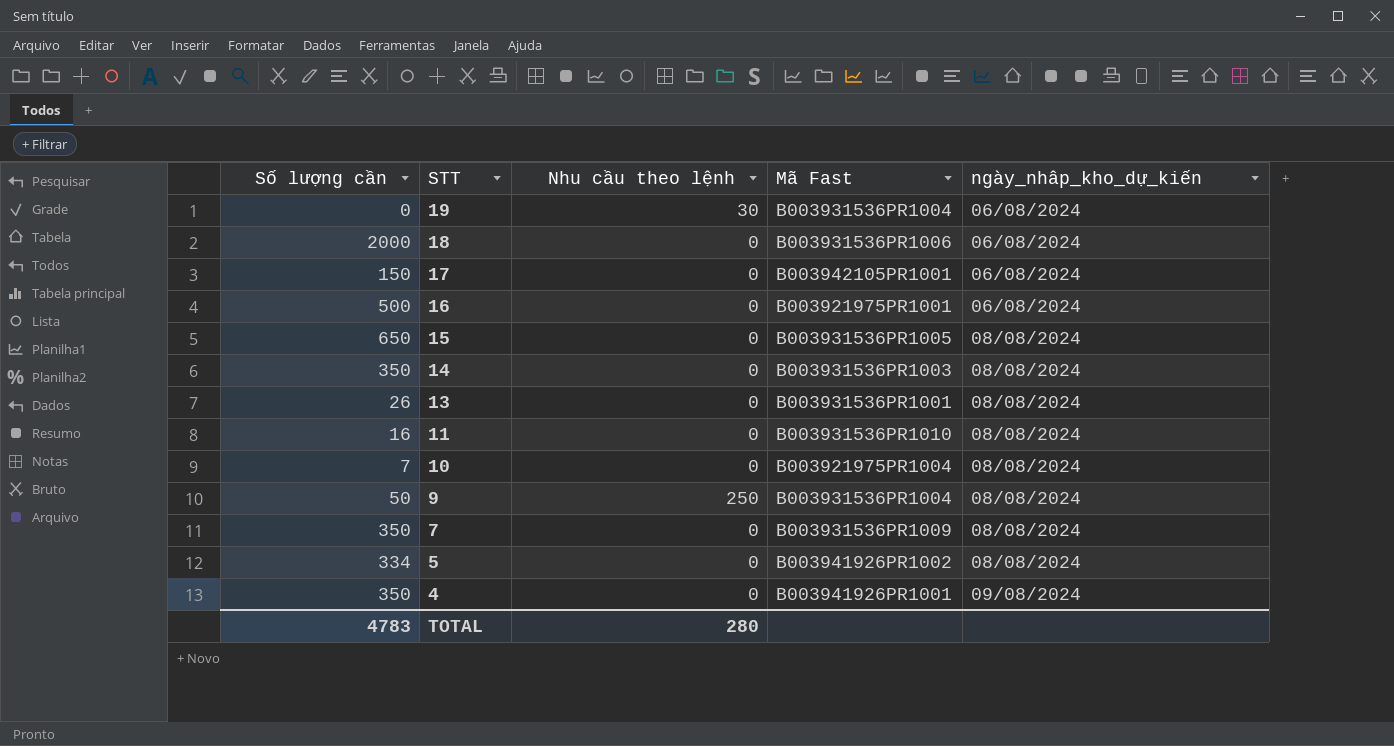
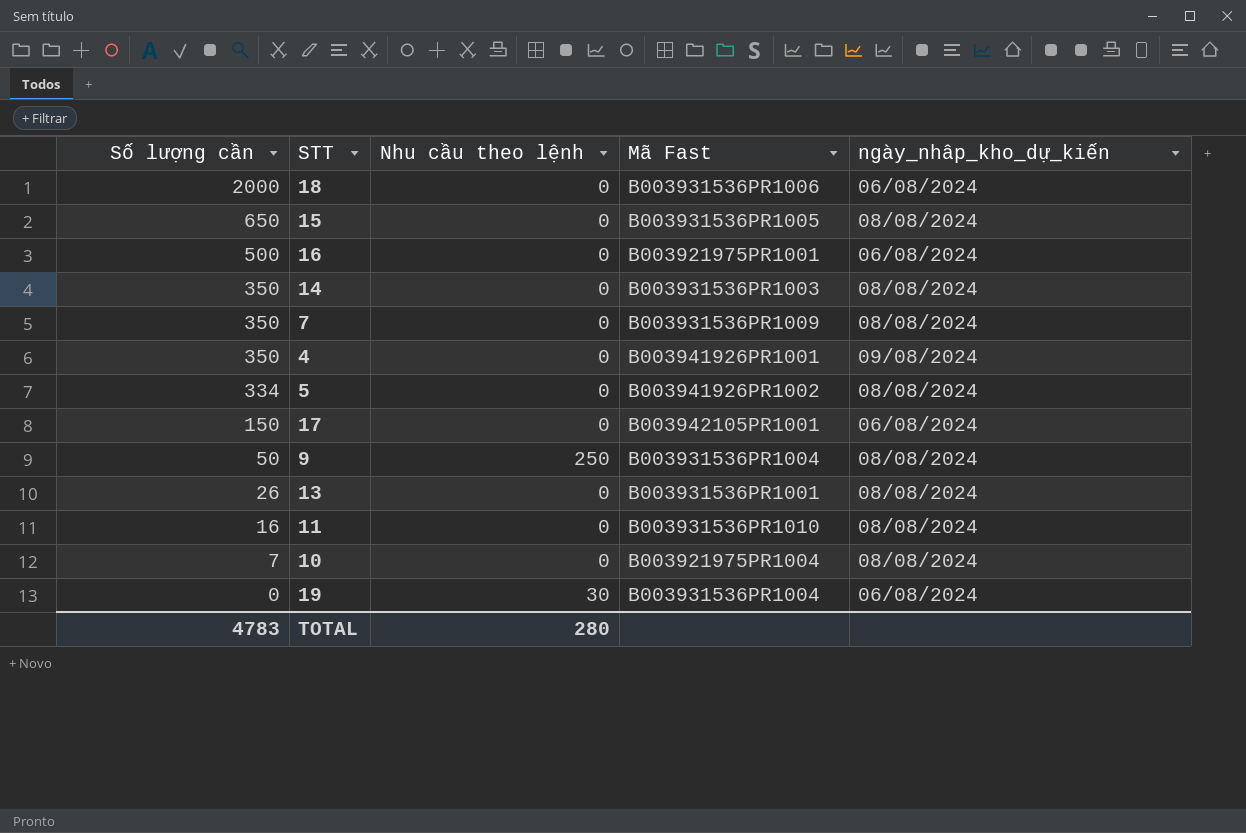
row order: STT descending -> Số lượng cần descending

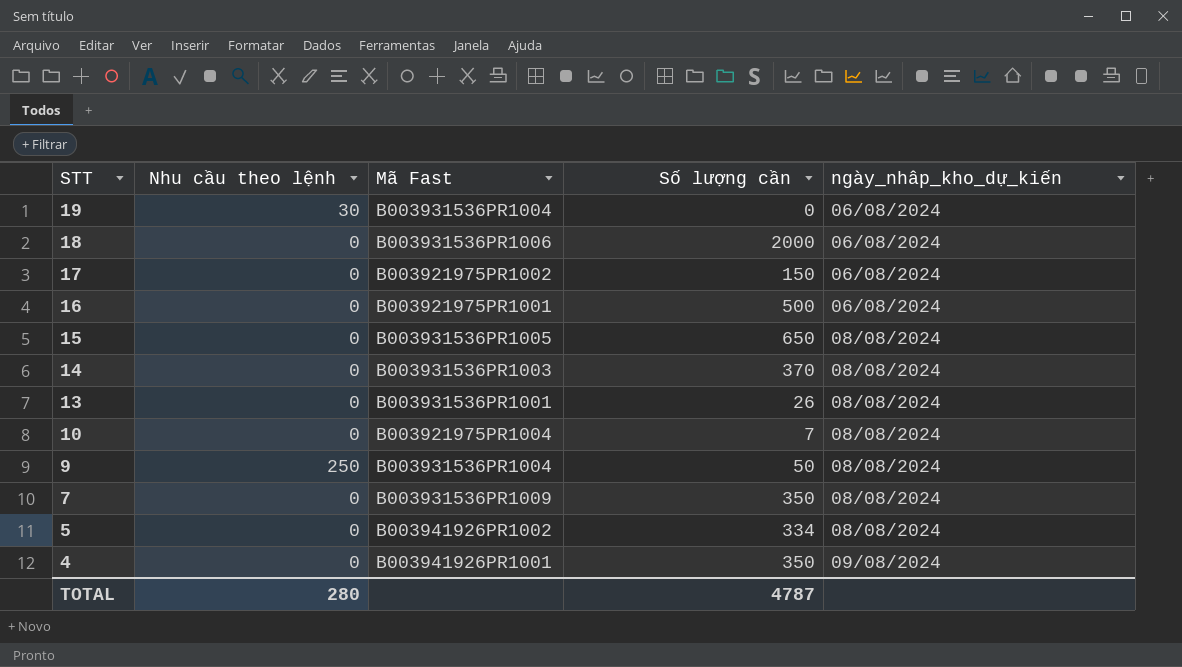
row order: Số lượng cần descending -> STT descending
column Số lượng cần | position: 1 -> 4
row 11: 16 | 0 | B003931536PR1010 | 08/08/2024 -> none
17 | Mã Fast: B003942105PR1001 -> B003921975PR1002
14 | Số lượng cần: 350 -> 370
TOTAL | Số lượng cần: 4783 -> 4787

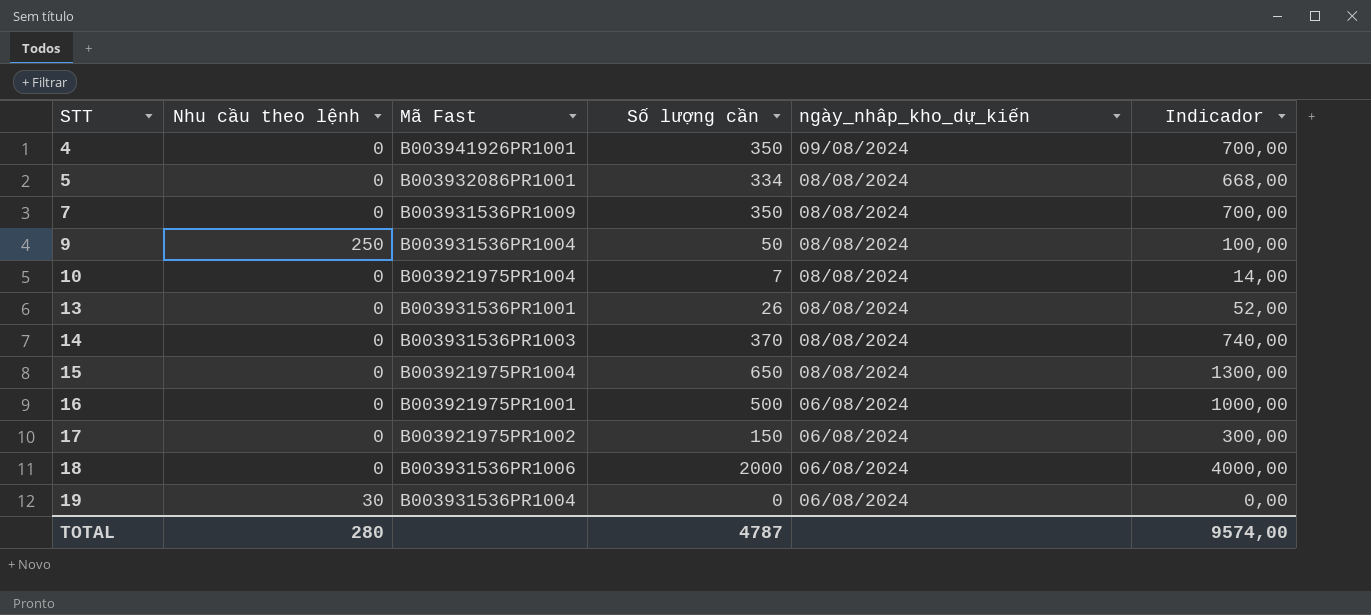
row order: STT descending -> STT ascending
column Indicador | formula: none -> [Số lượng cần] * 2
5 | Mã Fast: B003941926PR1002 -> B003932086PR1001
15 | Mã Fast: B003931536PR1005 -> B003921975PR1004

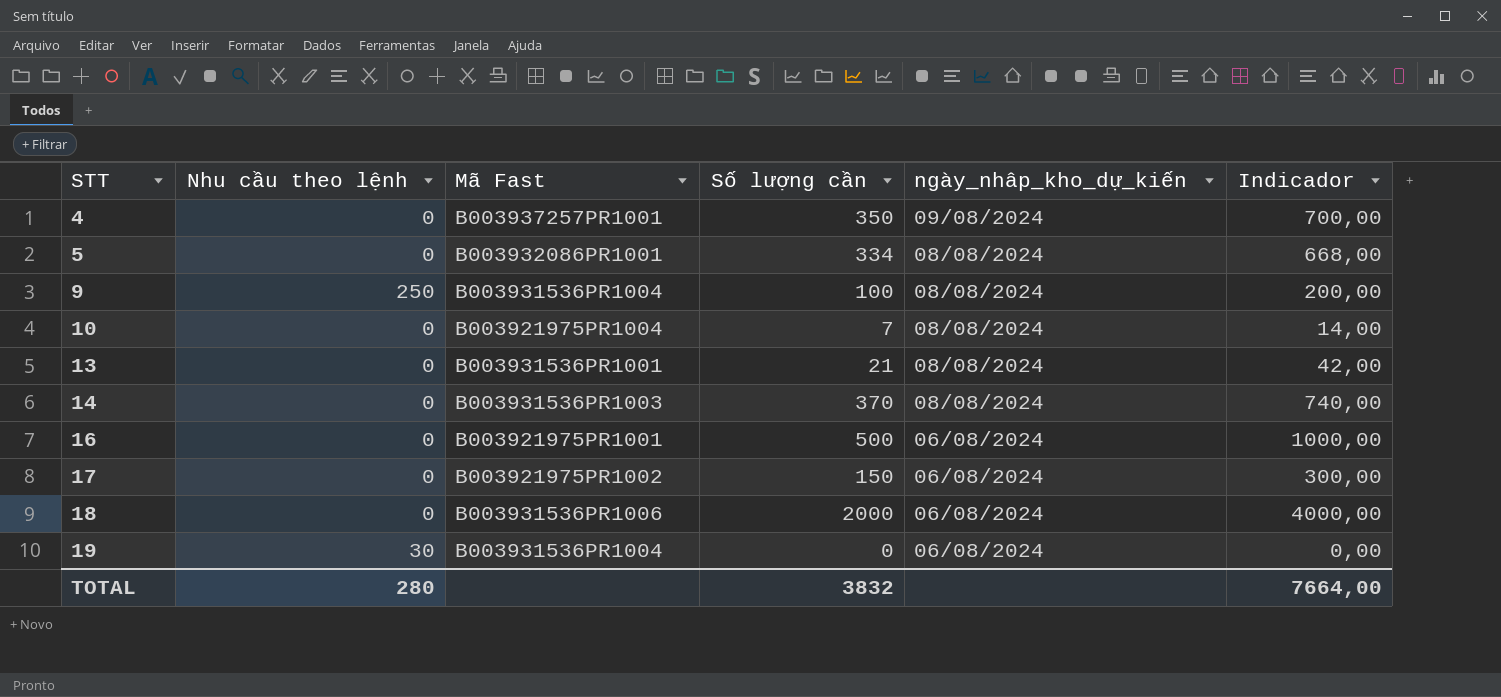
row 7: 0 | B003931536PR1009 | 350 | 08/08/2024 | 700,00 -> none
row 15: 0 | B003921975PR1004 | 650 | 08/08/2024 | 1300,00 -> none
4 | Mã Fast: B003941926PR1001 -> B003937257PR1001
9 | Số lượng cần: 50 -> 100
9 | Indicador: 100,00 -> 200,00
13 | Số lượng cần: 26 -> 21
13 | Indicador: 52,00 -> 42,00
TOTAL | Số lượng cần: 4787 -> 3832
TOTAL | Indicador: 9574,00 -> 7664,00

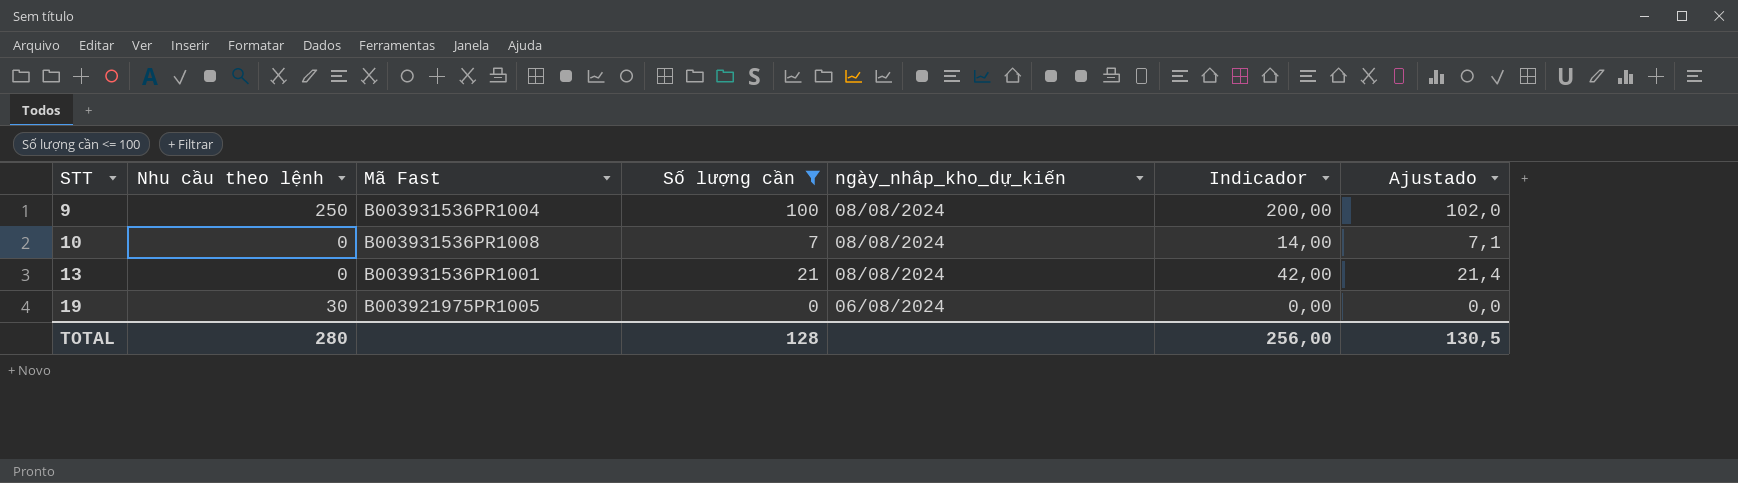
filter: none -> Số lượng cần <= 100
column Ajustado | formula: none -> [Số lượng cần] * 1,02
10 | Mã Fast: B003921975PR1004 -> B003931536PR1008
19 | Mã Fast: B003931536PR1004 -> B003921975PR1005
TOTAL | Số lượng cần: 3832 -> 128
TOTAL | Indicador: 7664,00 -> 256,00

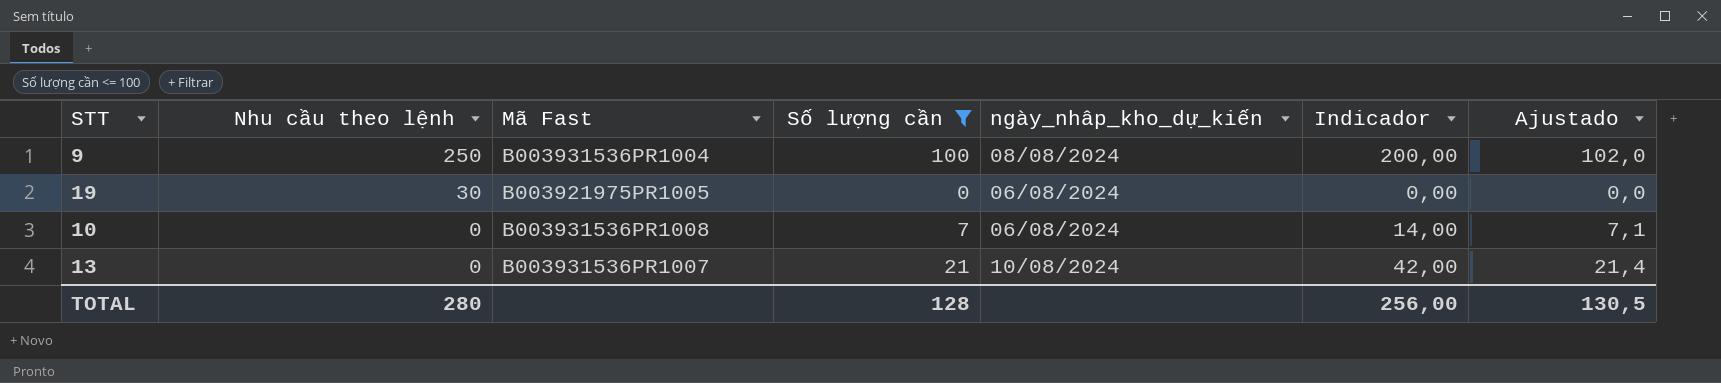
row order: STT ascending -> Nhu cầu theo lệnh descending
10 | ngày_nhâp_kho_dự_kiến: 08/08/2024 -> 06/08/2024
13 | Mã Fast: B003931536PR1001 -> B003931536PR1007
13 | ngày_nhâp_kho_dự_kiến: 08/08/2024 -> 10/08/2024

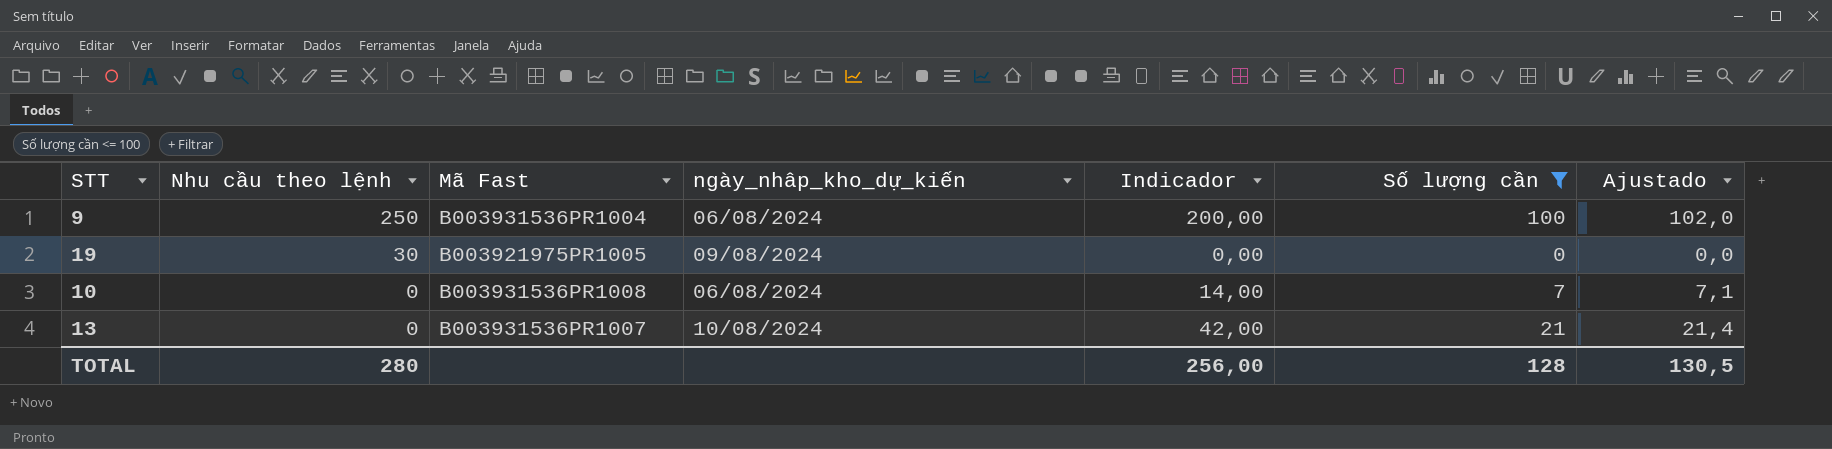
column Số lượng cần | position: 4 -> 6
9 | ngày_nhâp_kho_dự_kiến: 08/08/2024 -> 06/08/2024
19 | ngày_nhâp_kho_dự_kiến: 06/08/2024 -> 09/08/2024

